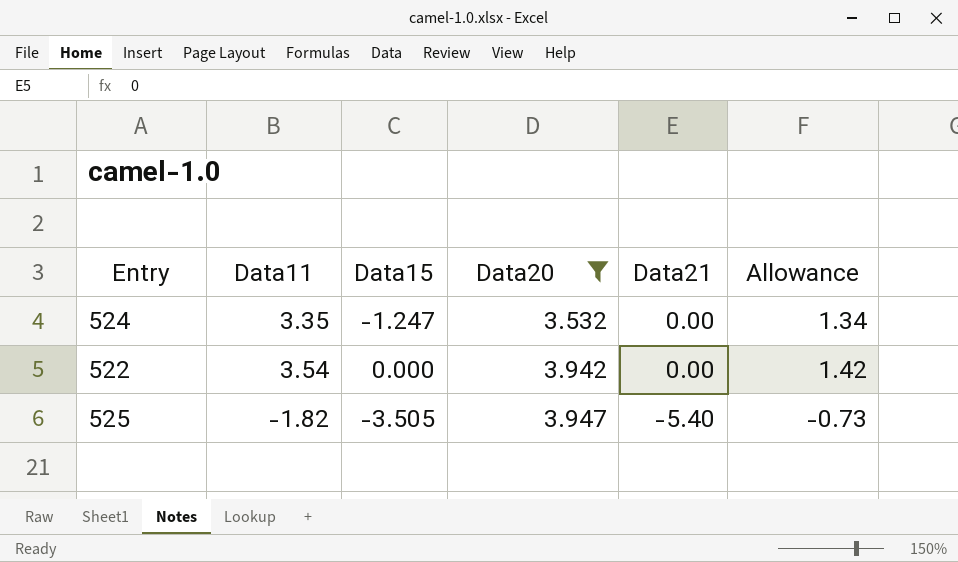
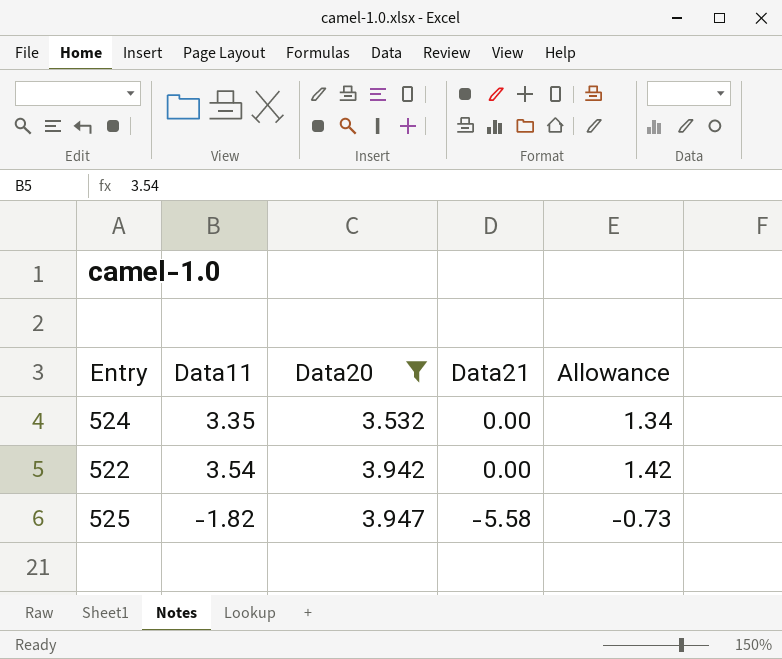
column Data15 | position: 3 -> none
525 | Data21: -5.40 -> -5.58

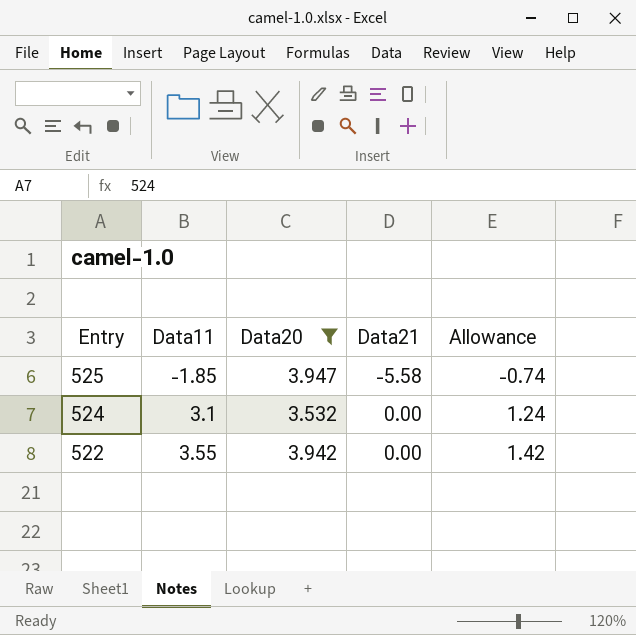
row order: Data20 ascending -> Entry descending
525 | Data11: -1.82 -> -1.85
525 | Allowance: -0.73 -> -0.74
524 | Data11: 3.35 -> 3.1
524 | Allowance: 1.34 -> 1.24
522 | Data11: 3.54 -> 3.55

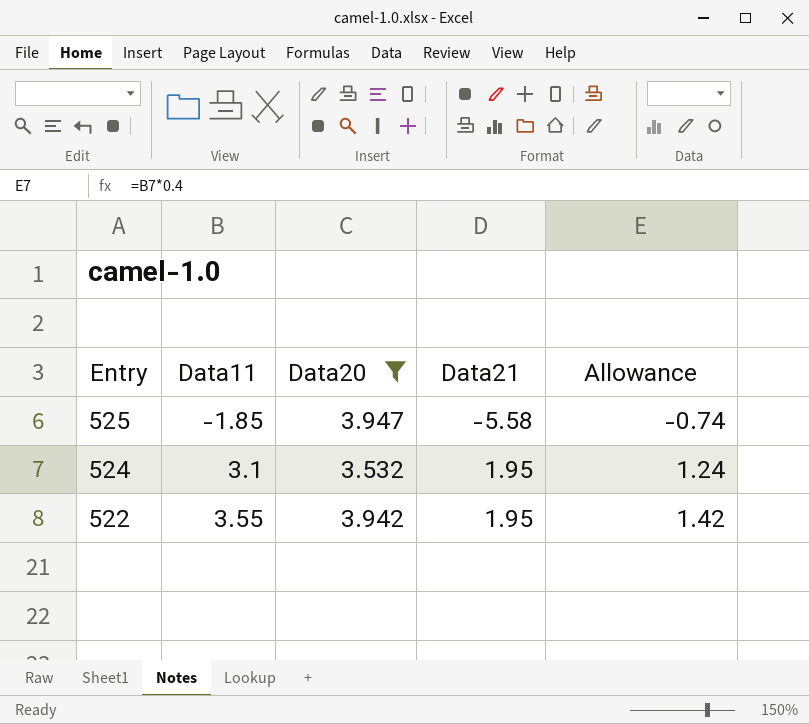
524 | Data21: 0.00 -> 1.95
522 | Data21: 0.00 -> 1.95

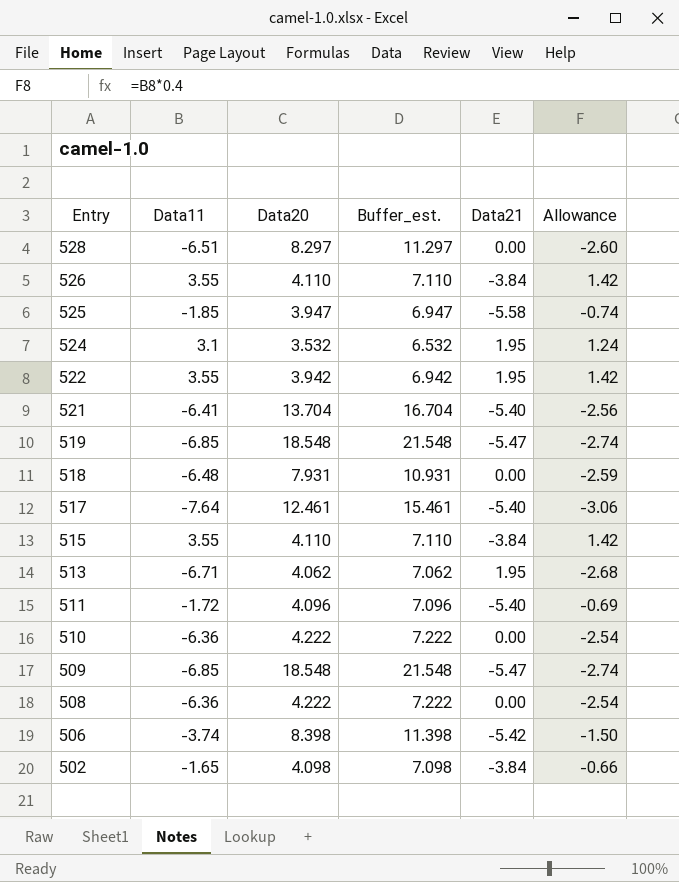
filter: Data20 <= 3.947 -> none
column Buffer_est. | formula: none -> [Data20] + 3

